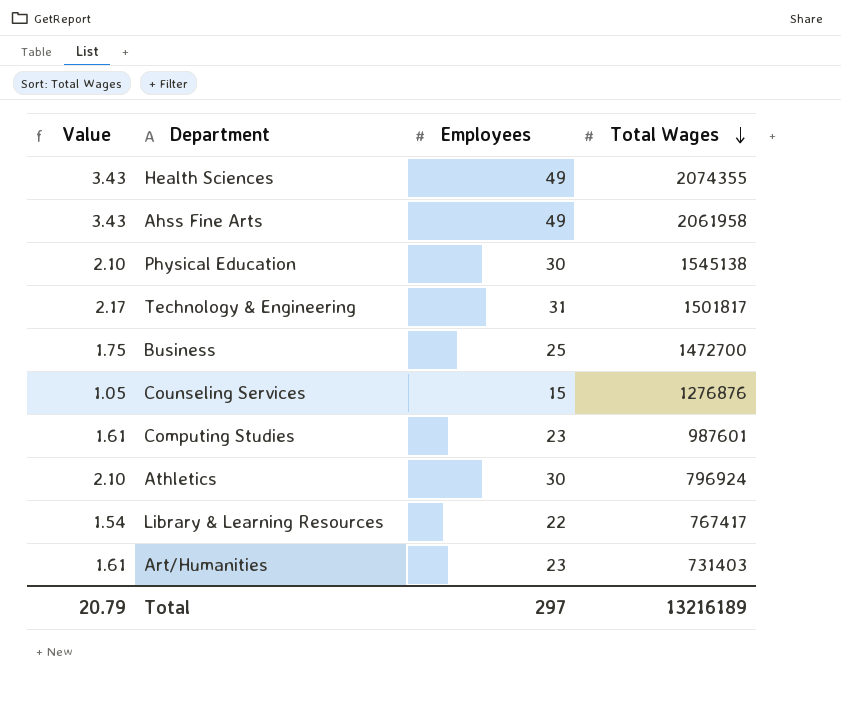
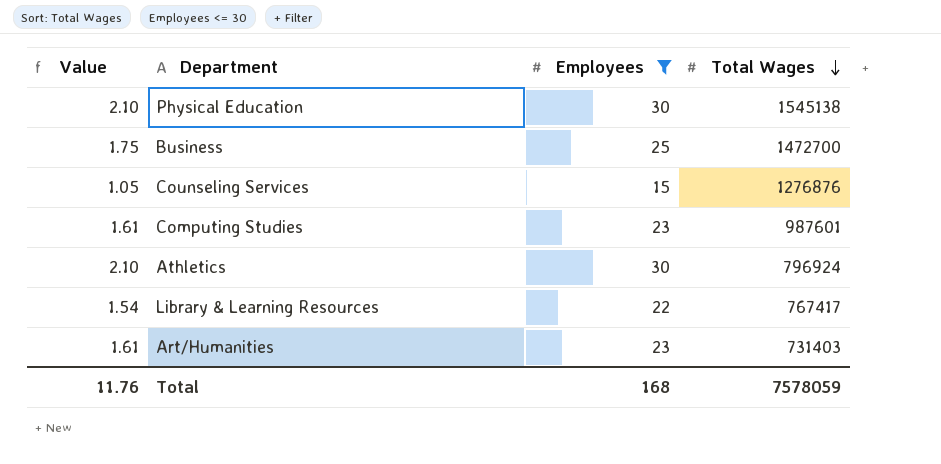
filter: none -> Employees <= 30
Total | Value: 20.79 -> 11.76
Total | Employees: 297 -> 168
Total | Total Wages: 13216189 -> 7578059

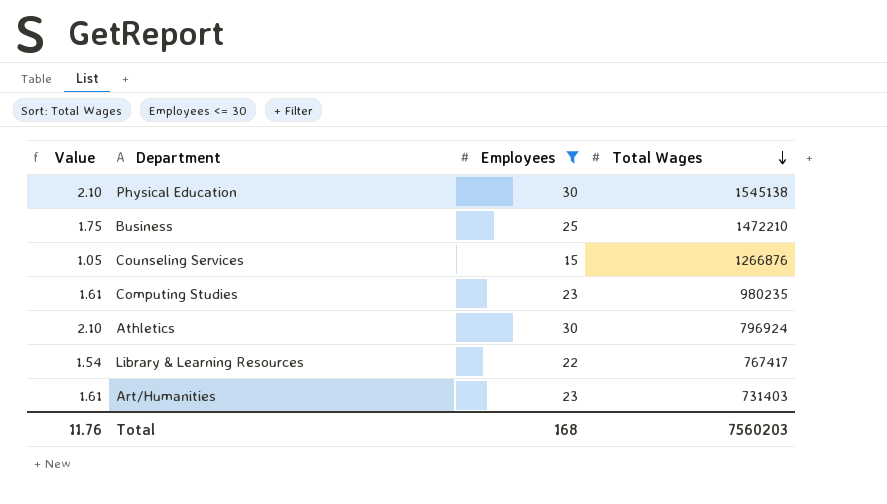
Business | Total Wages: 1472700 -> 1472210
Counseling Services | Total Wages: 1276876 -> 1266876
Computing Studies | Total Wages: 987601 -> 980235
Total | Total Wages: 7578059 -> 7560203

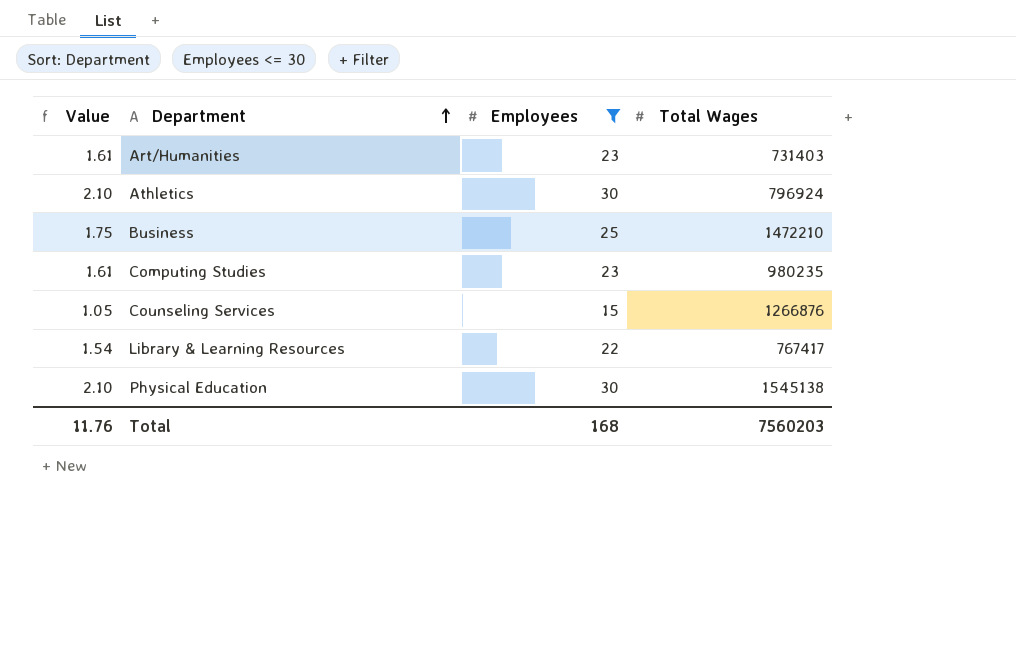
row order: Total Wages descending -> Department ascending

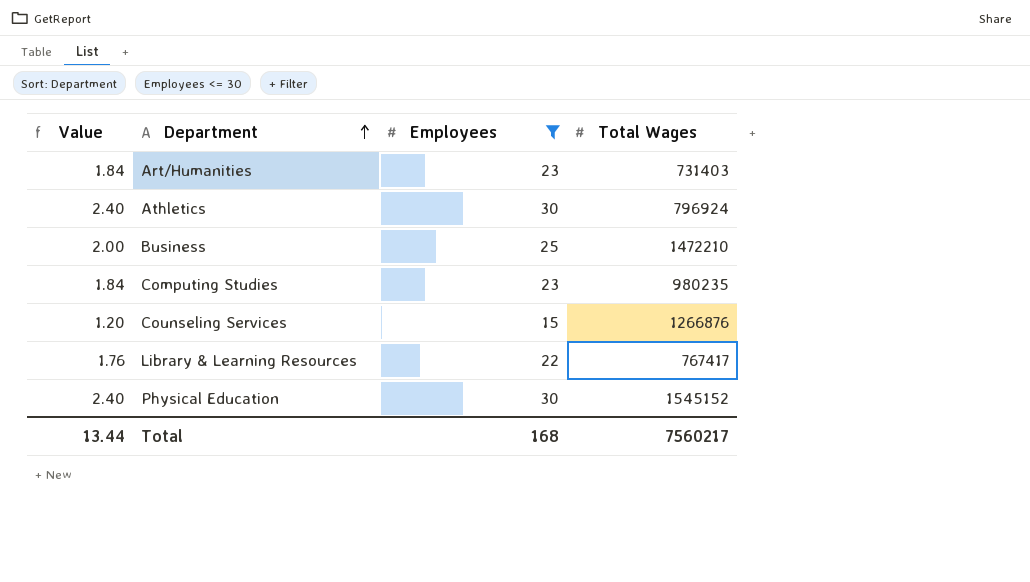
column Value | formula: [Employees] * 0.07 -> [Employees] * 0.08
Physical Education | Total Wages: 1545138 -> 1545152
Total | Value: 11.76 -> 13.44
Total | Total Wages: 7560203 -> 7560217

